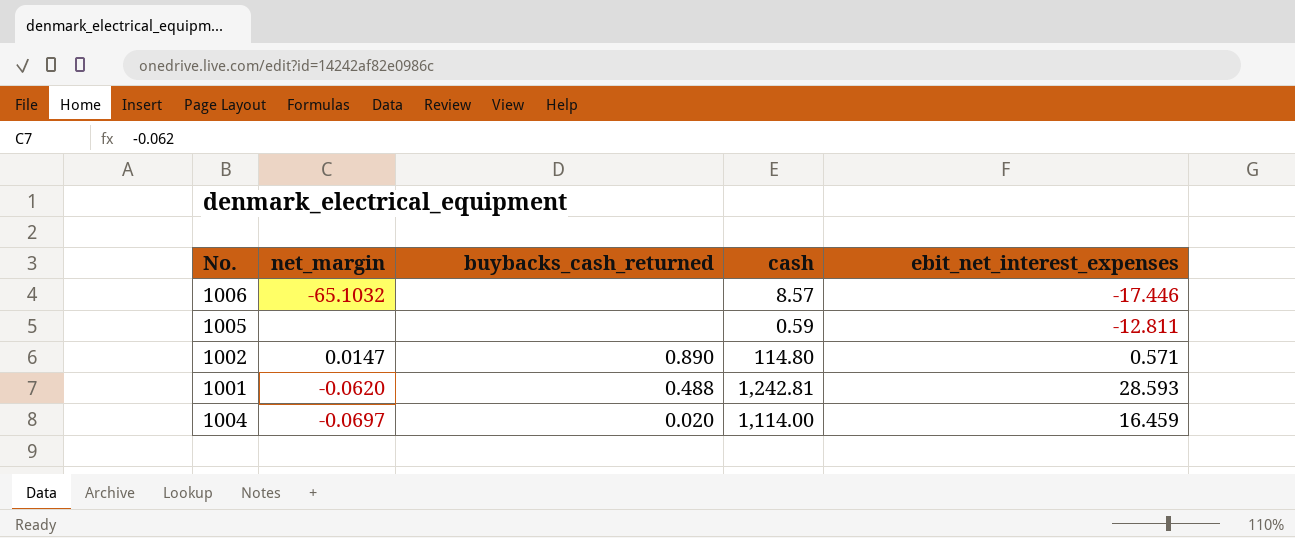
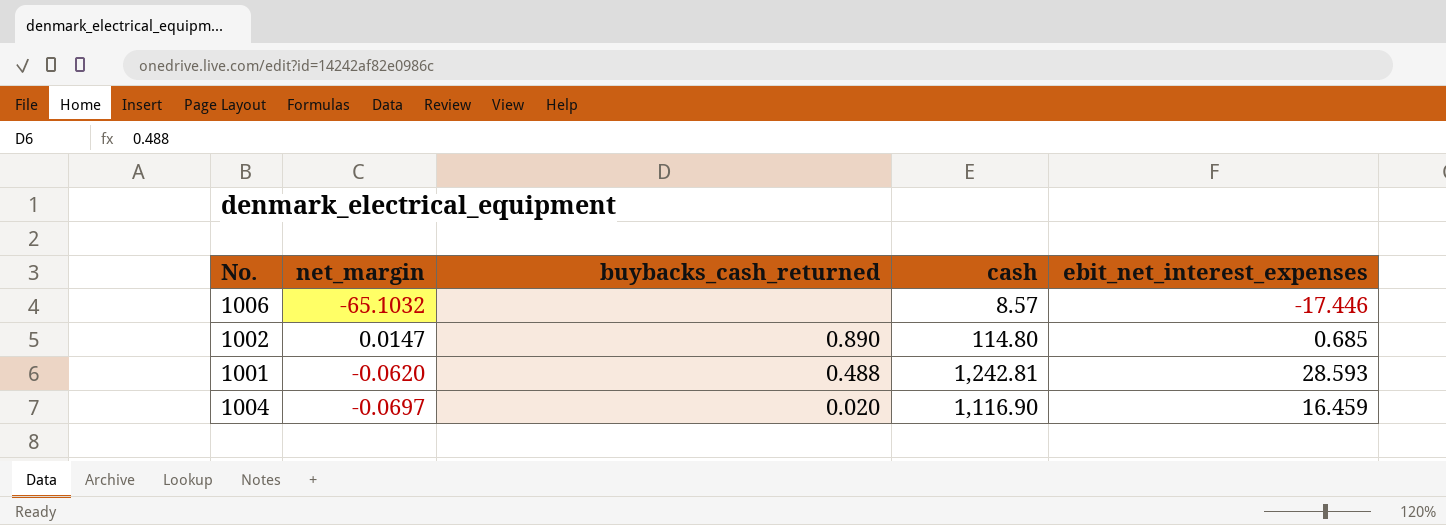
row 1005: none | none | 0.59 | -12.811 -> none
1002 | ebit_net_interest_expenses: 0.571 -> 0.685
1004 | cash: 1,114.00 -> 1,116.90

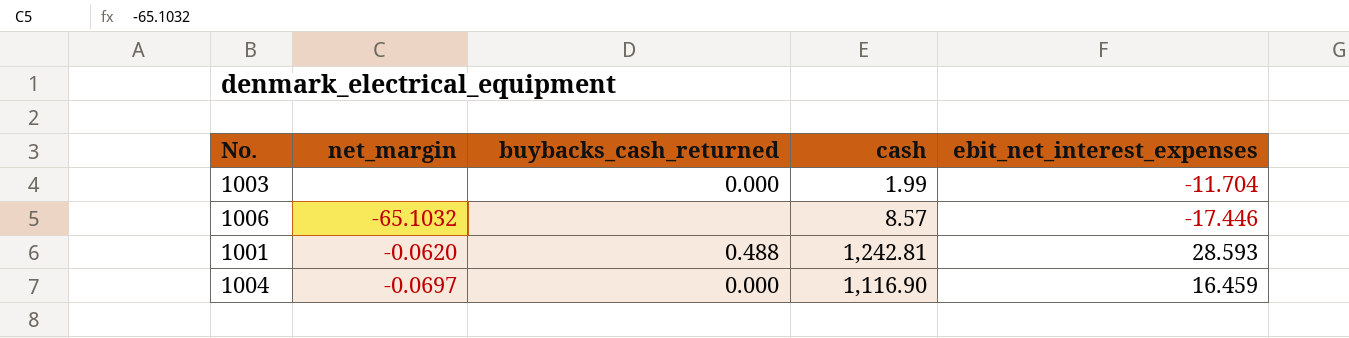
row 1002: 0.0147 | 0.890 | 114.80 | 0.685 -> none
row 1003: none -> none | 0.000 | 1.99 | -11.704
1004 | buybacks_cash_returned: 0.020 -> 0.000

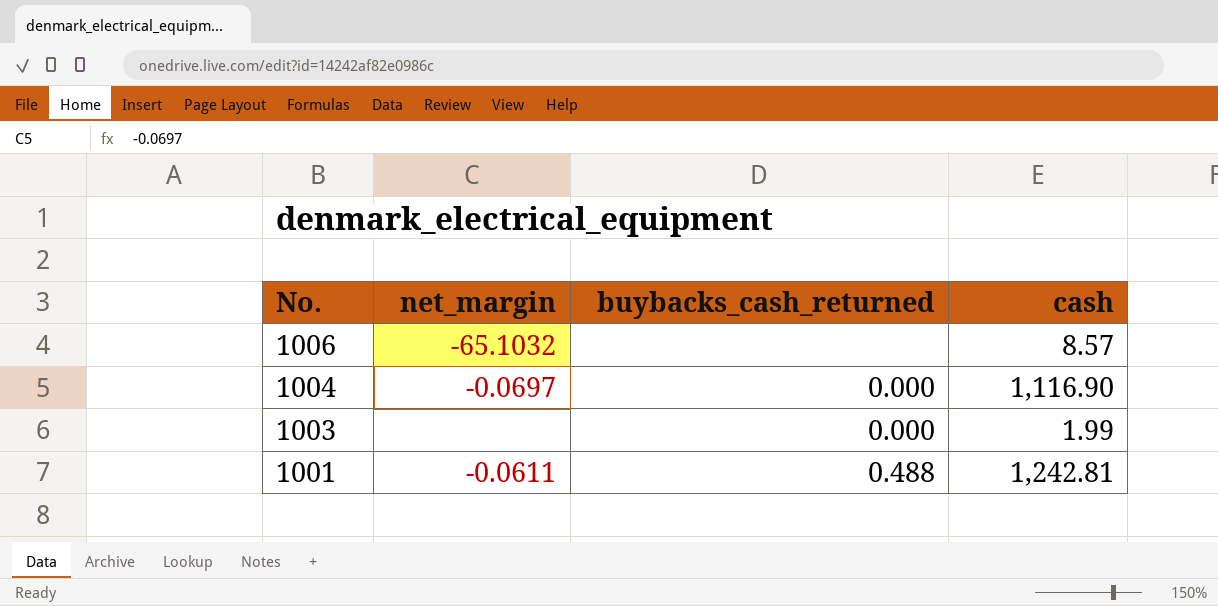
row order: none -> No. descending
column ebit_net_interest_expenses | position: 5 -> none
1001 | net_margin: -0.0620 -> -0.0611

